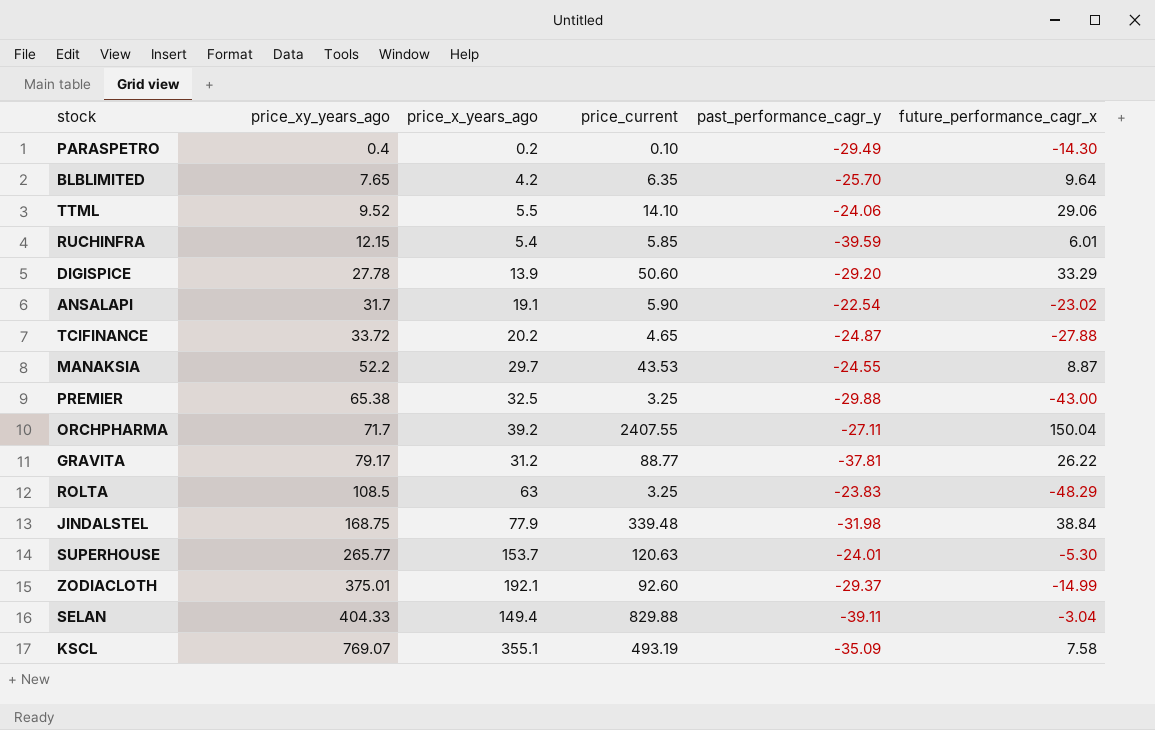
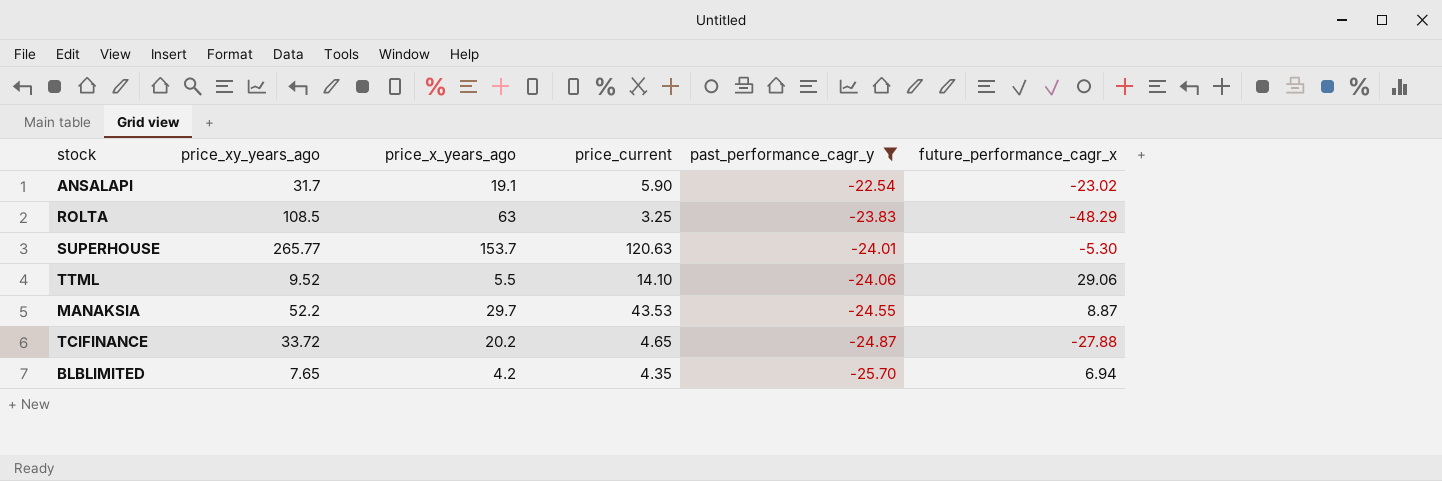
filter: none -> past_performance_cagr_y >= -25.70
row order: price_xy_years_ago ascending -> past_performance_cagr_y descending
BLBLIMITED | price_current: 6.35 -> 4.35
BLBLIMITED | future_performance_cagr_x: 9.64 -> 6.94

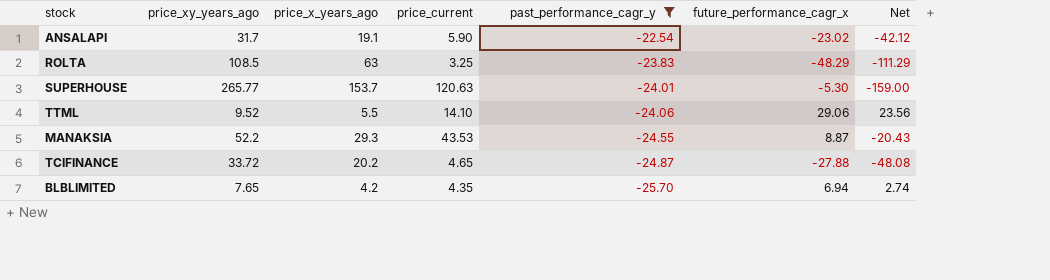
column Net | formula: none -> [future_performance_cagr_x] - [price_x_years_ago]
MANAKSIA | price_x_years_ago: 29.7 -> 29.3

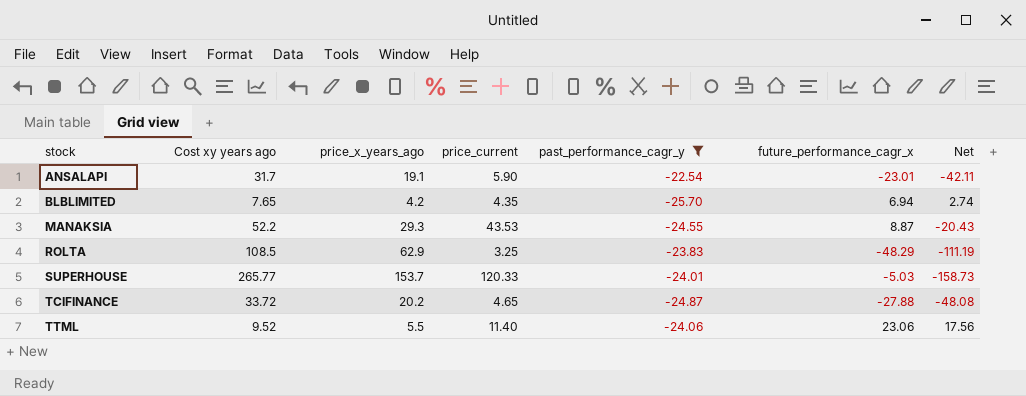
row order: past_performance_cagr_y descending -> stock ascending
column name: price_xy_years_ago -> Cost xy years ago
ANSALAPI | future_performance_cagr_x: -23.02 -> -23.01
ANSALAPI | Net: -42.12 -> -42.11
ROLTA | price_x_years_ago: 63 -> 62.9
ROLTA | Net: -111.29 -> -111.19
SUPERHOUSE | price_current: 120.63 -> 120.33
SUPERHOUSE | future_performance_cagr_x: -5.30 -> -5.03
SUPERHOUSE | Net: -159.00 -> -158.73
TTML | price_current: 14.10 -> 11.40
TTML | future_performance_cagr_x: 29.06 -> 23.06
TTML | Net: 23.56 -> 17.56

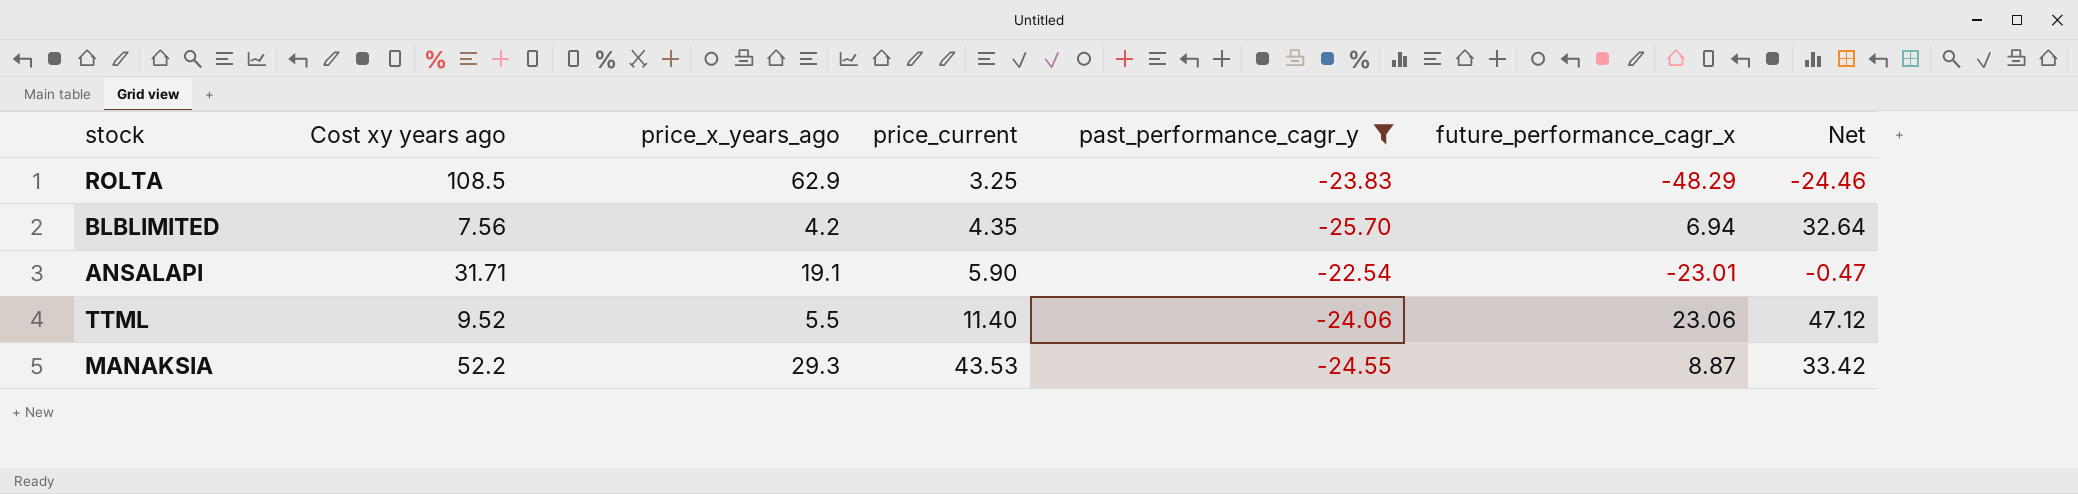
row order: stock ascending -> price_current ascending
column Net | formula: [future_performance_cagr_x] - [price_x_years_ago] -> [future_performance_cagr_x] - [past_performance_cagr_y]
row SUPERHOUSE: 265.77 | 153.7 | 120.33 | -24.01 | -5.03 | -158.73 -> none
row TCIFINANCE: 33.72 | 20.2 | 4.65 | -24.87 | -27.88 | -48.08 -> none
BLBLIMITED | Cost xy years ago: 7.65 -> 7.56
ANSALAPI | Cost xy years ago: 31.7 -> 31.71

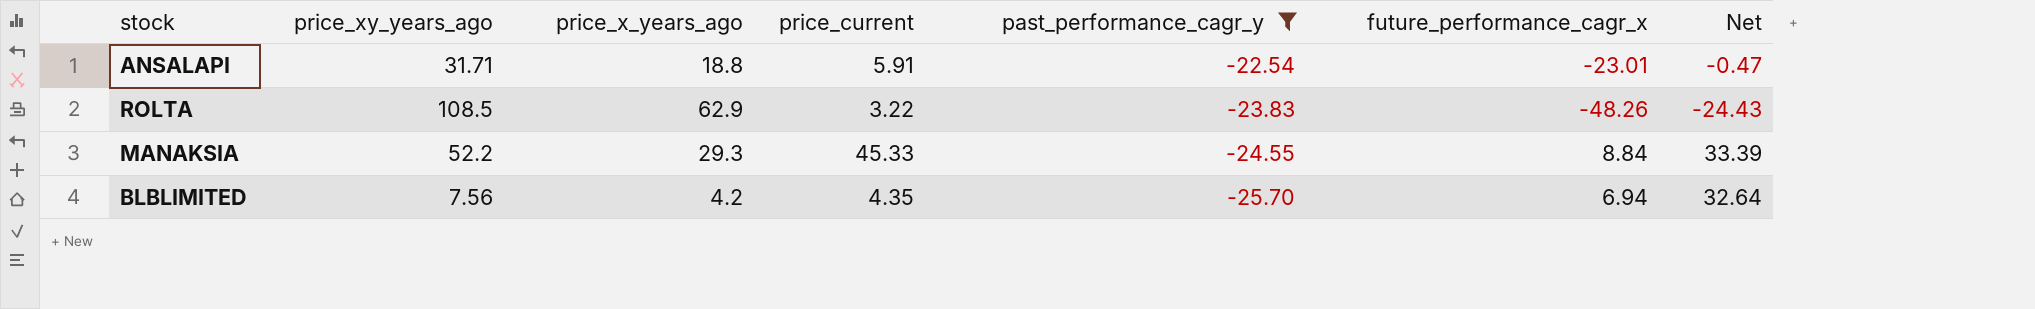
row order: price_current ascending -> past_performance_cagr_y descending
column name: Cost xy years ago -> price_xy_years_ago
row TTML: 9.52 | 5.5 | 11.40 | -24.06 | 23.06 | 47.12 -> none
ANSALAPI | price_x_years_ago: 19.1 -> 18.8
ANSALAPI | price_current: 5.90 -> 5.91
ROLTA | price_current: 3.25 -> 3.22
ROLTA | future_performance_cagr_x: -48.29 -> -48.26
ROLTA | Net: -24.46 -> -24.43
MANAKSIA | price_current: 43.53 -> 45.33
MANAKSIA | future_performance_cagr_x: 8.87 -> 8.84
MANAKSIA | Net: 33.42 -> 33.39

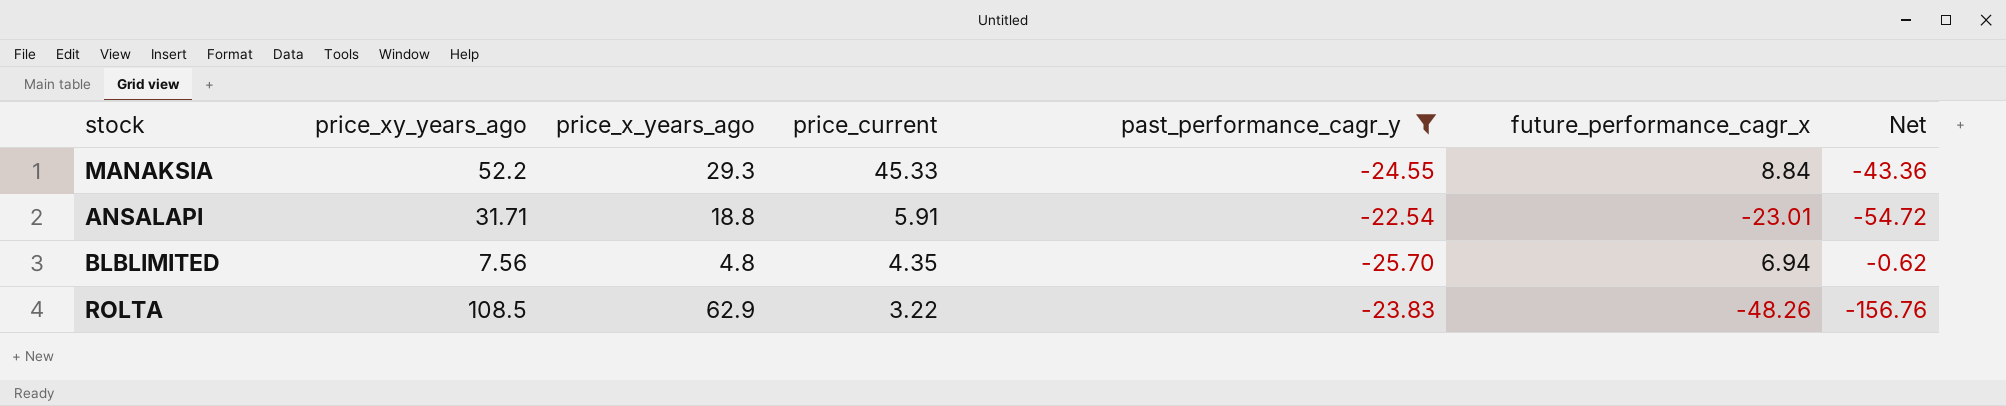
row order: past_performance_cagr_y descending -> price_current descending
column Net | formula: [future_performance_cagr_x] - [past_performance_cagr_y] -> [future_performance_cagr_x] - [price_xy_years_ago]
BLBLIMITED | price_x_years_ago: 4.2 -> 4.8

